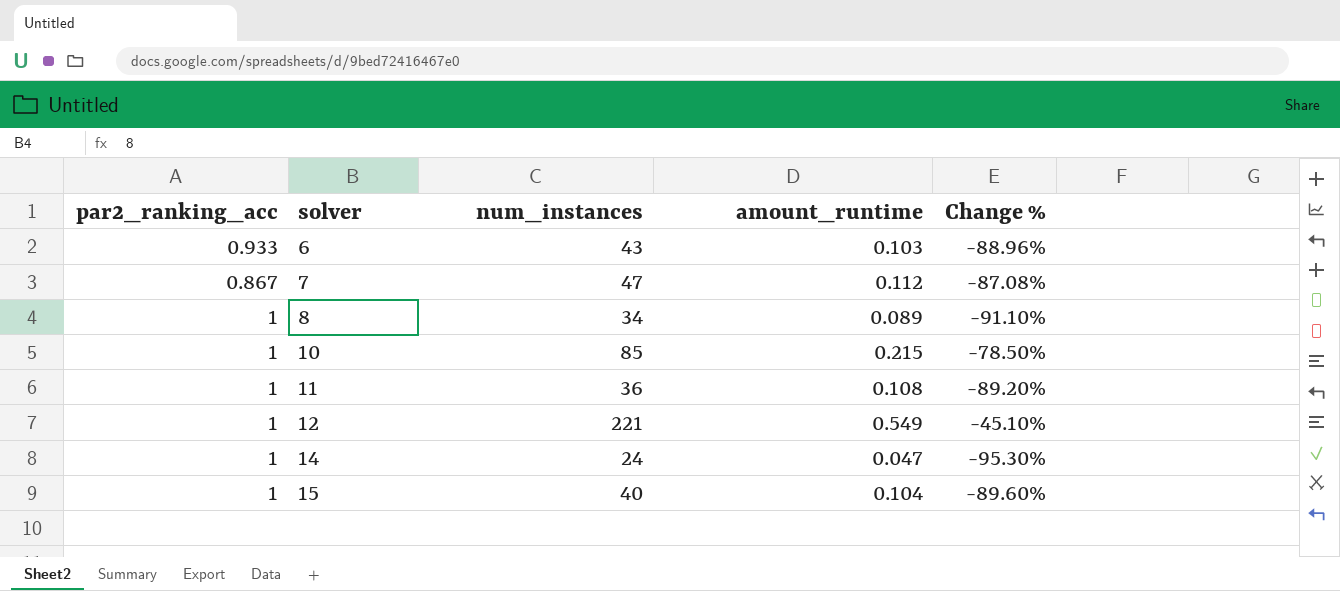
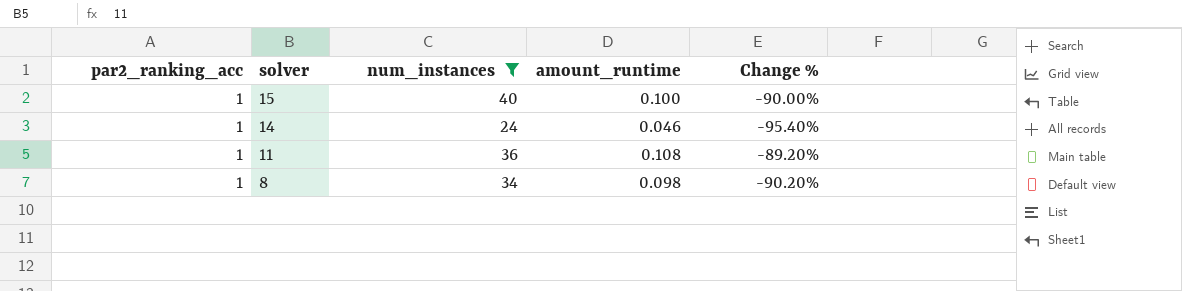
filter: none -> num_instances <= 40
row order: solver ascending -> solver descending
15 | amount_runtime: 0.104 -> 0.100
15 | Change %: -89.60% -> -90.00%
14 | amount_runtime: 0.047 -> 0.046
14 | Change %: -95.30% -> -95.40%
8 | amount_runtime: 0.089 -> 0.098
8 | Change %: -91.10% -> -90.20%

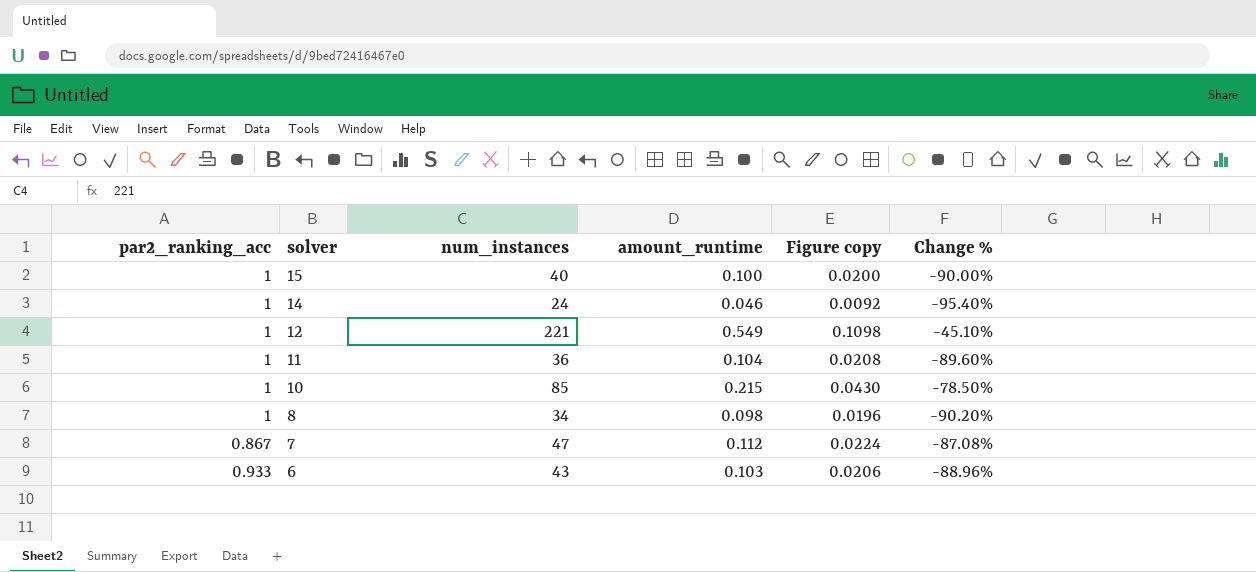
filter: num_instances <= 40 -> none
column Figure copy | formula: none -> [amount_runtime] * 0.2
11 | amount_runtime: 0.108 -> 0.104
11 | Change %: -89.20% -> -89.60%

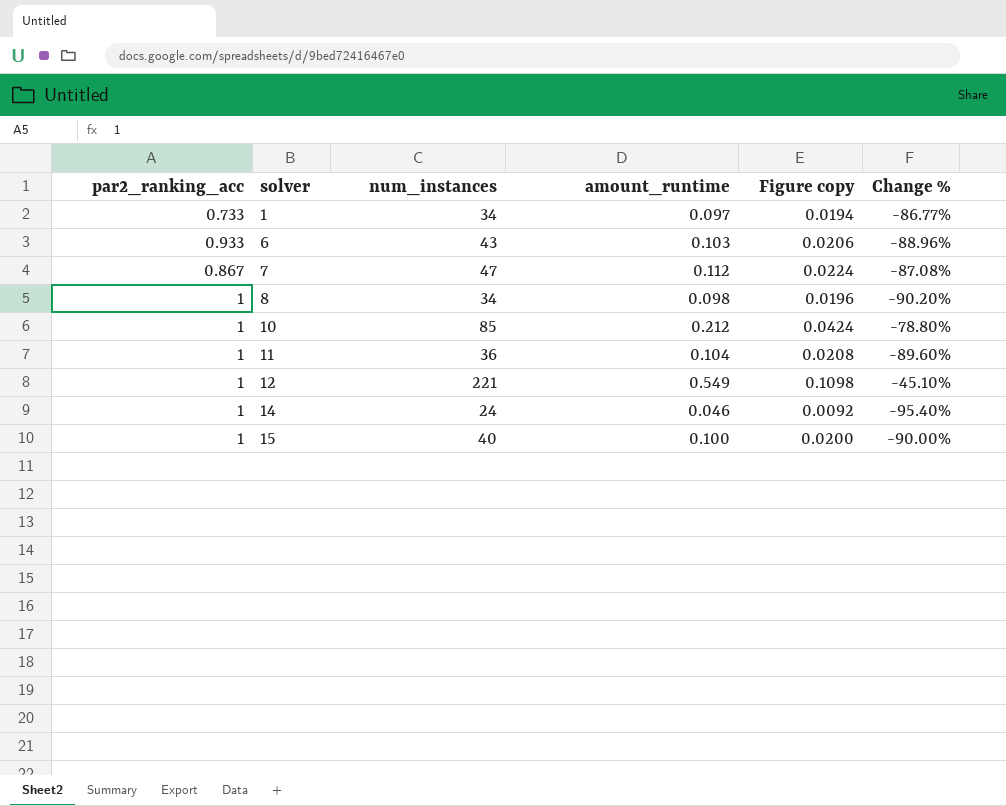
row order: solver descending -> solver ascending
row 1: none -> 0.733 | 34 | 0.097 | 0.0194 | -86.77%
10 | amount_runtime: 0.215 -> 0.212
10 | Figure copy: 0.0430 -> 0.0424
10 | Change %: -78.50% -> -78.80%

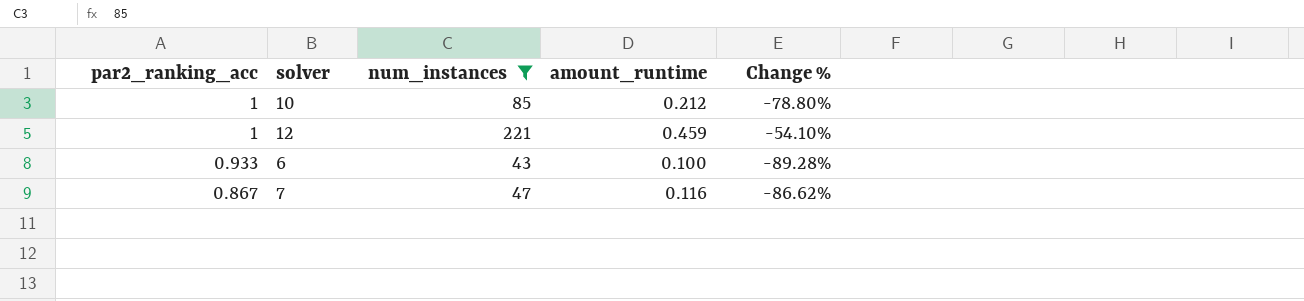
filter: none -> num_instances >= 43
row order: solver ascending -> par2_ranking_acc descending
column Figure copy | formula: [amount_runtime] * 0.2 -> none
12 | amount_runtime: 0.549 -> 0.459
12 | Change %: -45.10% -> -54.10%
6 | amount_runtime: 0.103 -> 0.100
6 | Change %: -88.96% -> -89.28%
7 | amount_runtime: 0.112 -> 0.116
7 | Change %: -87.08% -> -86.62%

